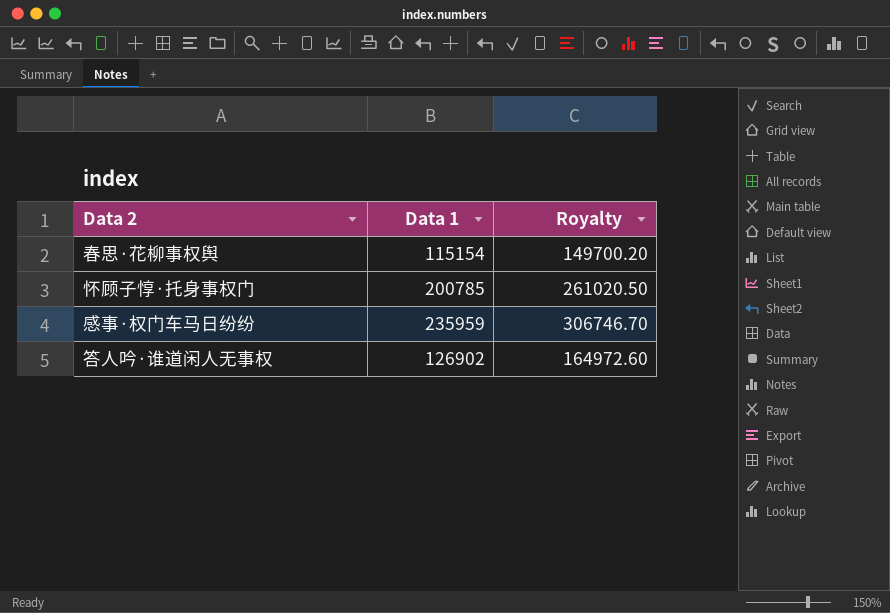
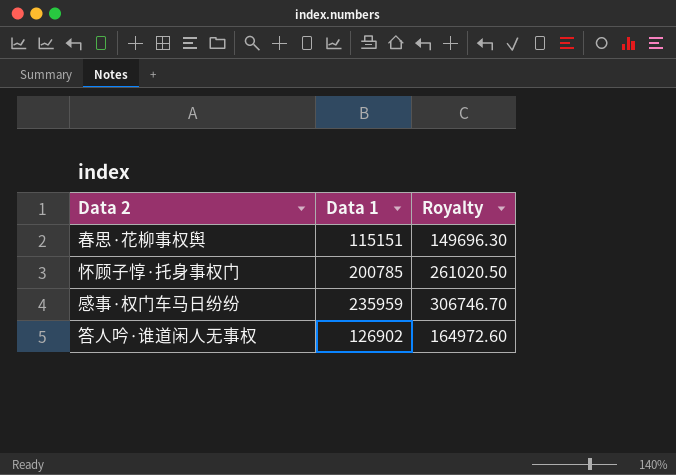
春思·花柳事权舆 | Data 1: 115154 -> 115151
春思·花柳事权舆 | Royalty: 149700.20 -> 149696.30

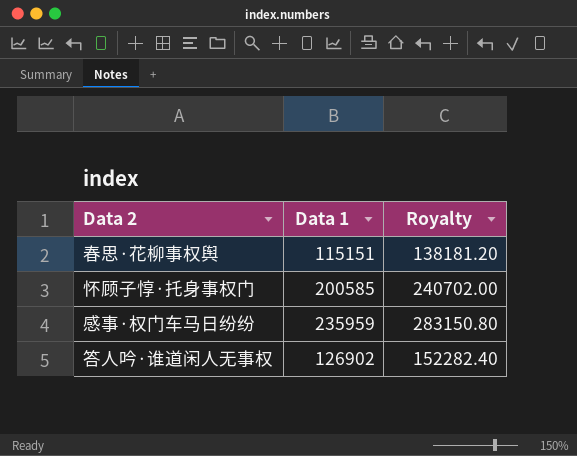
column Royalty | formula: [Data 1] * 1.3 -> [Data 1] * 1.2
怀顾子惇·托身事权门 | Data 1: 200785 -> 200585

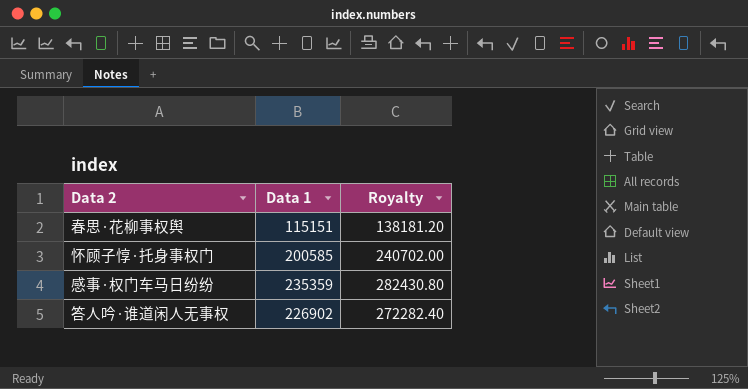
感事·权门车马日纷纷 | Data 1: 235959 -> 235359
感事·权门车马日纷纷 | Royalty: 283150.80 -> 282430.80
答人吟·谁道闲人无事权 | Data 1: 126902 -> 226902
答人吟·谁道闲人无事权 | Royalty: 152282.40 -> 272282.40

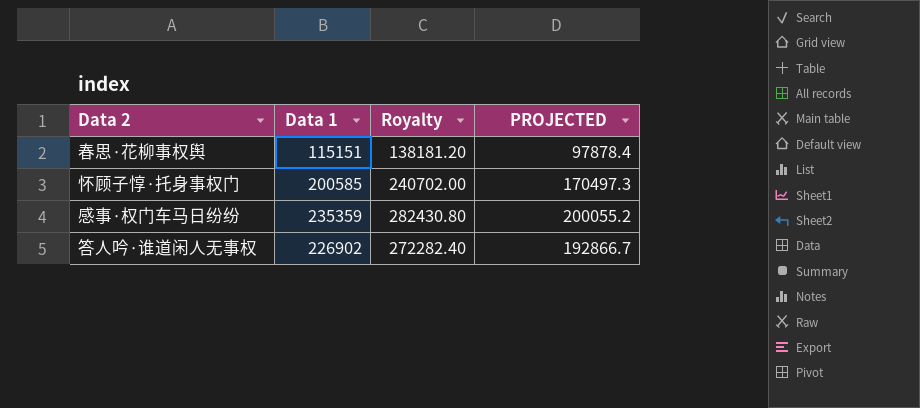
column PROJECTED | formula: none -> [Data 1] * 0.85

